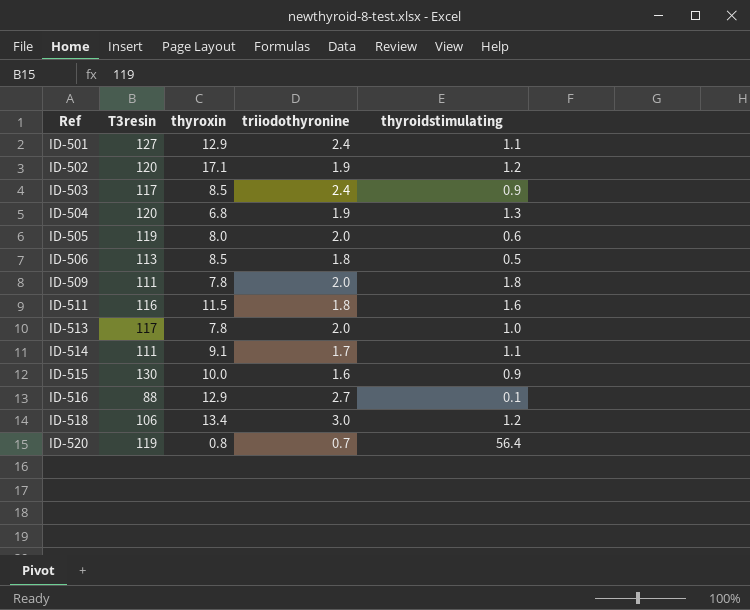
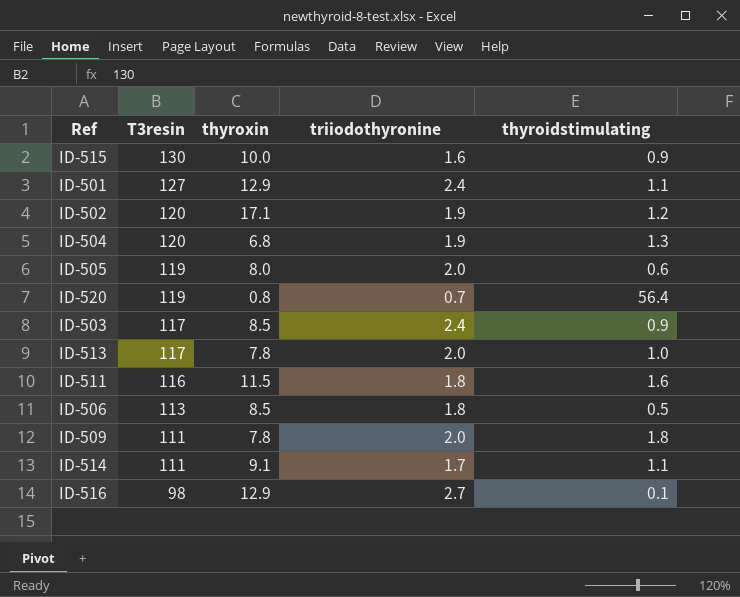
row order: Ref ascending -> T3resin descending
row ID-518: 106 | 13.4 | 3.0 | 1.2 -> none
ID-516 | T3resin: 88 -> 98

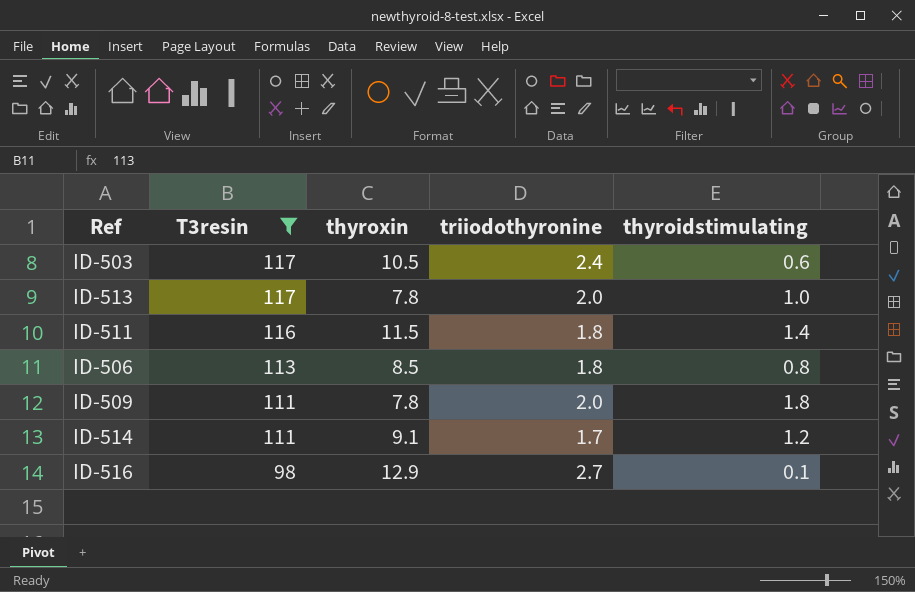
filter: none -> T3resin <= 117
ID-503 | thyroxin: 8.5 -> 10.5
ID-503 | thyroidstimulating: 0.9 -> 0.6
ID-511 | thyroidstimulating: 1.6 -> 1.4
ID-506 | thyroidstimulating: 0.5 -> 0.8
ID-514 | thyroidstimulating: 1.1 -> 1.2

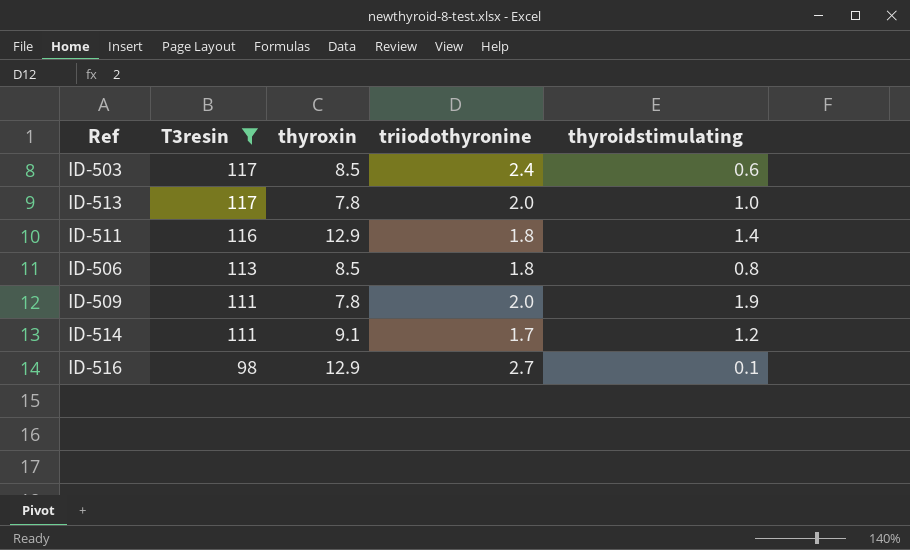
ID-503 | thyroxin: 10.5 -> 8.5
ID-511 | thyroxin: 11.5 -> 12.9
ID-509 | thyroidstimulating: 1.8 -> 1.9

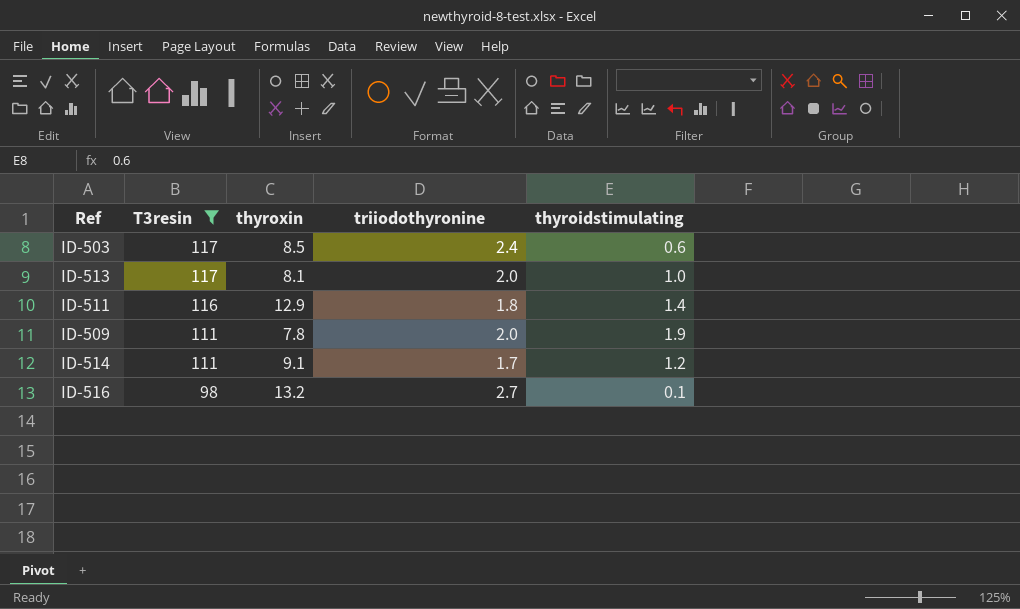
row ID-506: 113 | 8.5 | 1.8 | 0.8 -> none
ID-513 | thyroxin: 7.8 -> 8.1
ID-516 | thyroxin: 12.9 -> 13.2

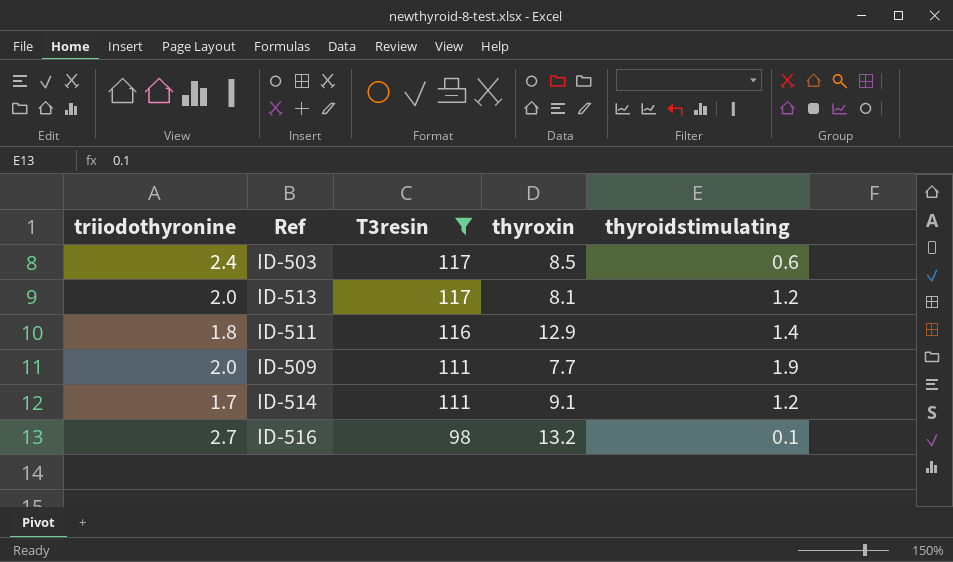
column triiodothyronine | position: 4 -> 1
ID-513 | thyroidstimulating: 1.0 -> 1.2
ID-509 | thyroxin: 7.8 -> 7.7

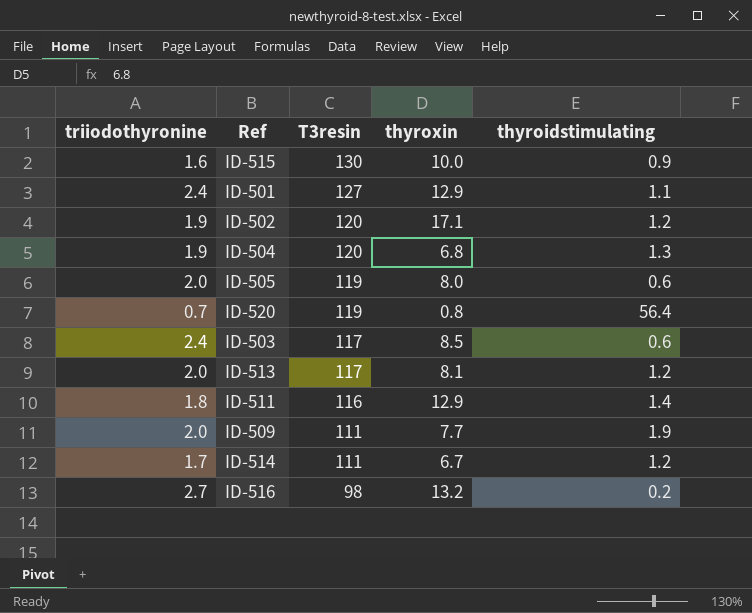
filter: T3resin <= 117 -> none
ID-514 | thyroxin: 9.1 -> 6.7
ID-516 | thyroidstimulating: 0.1 -> 0.2

